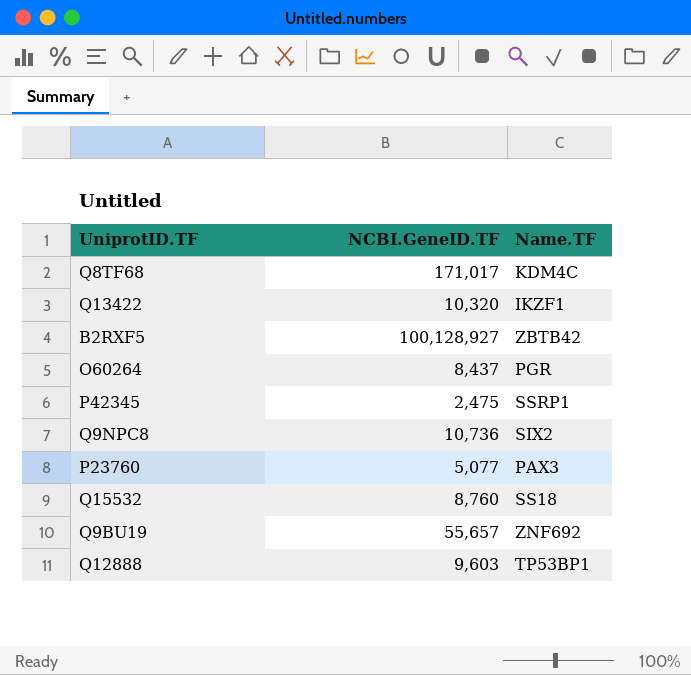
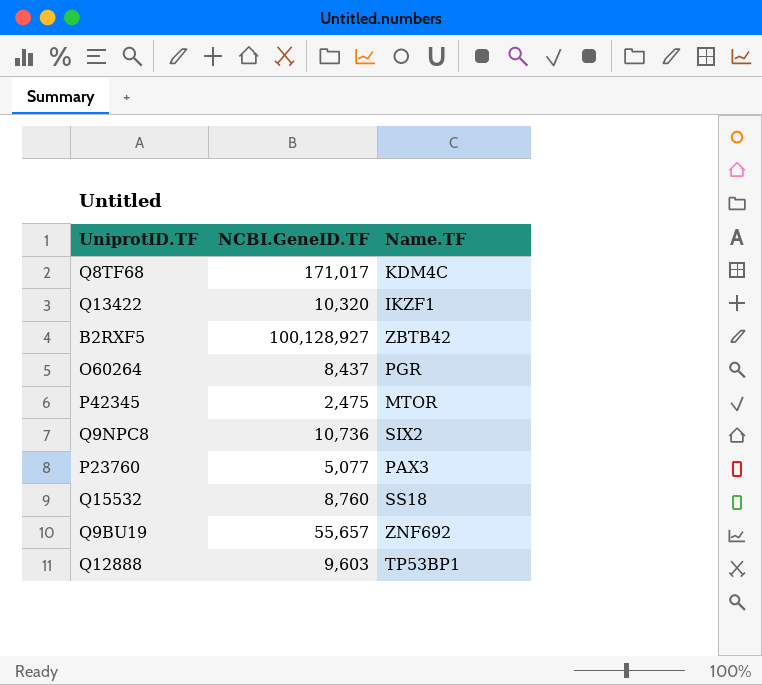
P42345 | Name.TF: SSRP1 -> MTOR

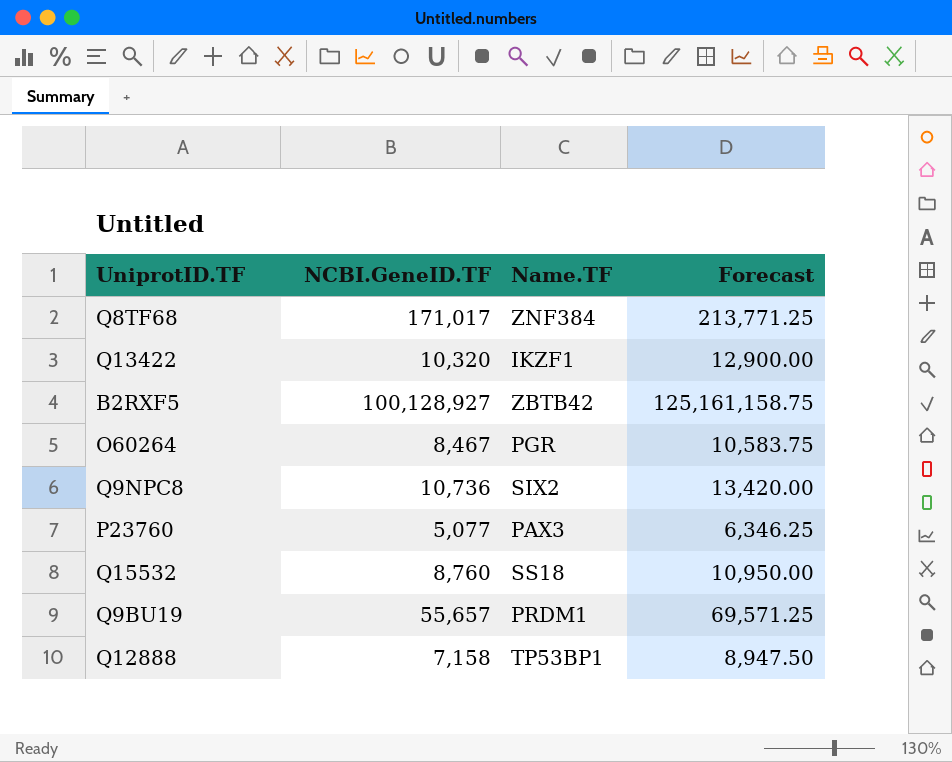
column Forecast | formula: none -> [NCBI.GeneID.TF] * 1.25
row P42345: 2,475 | MTOR -> none
Q8TF68 | Name.TF: KDM4C -> ZNF384
O60264 | NCBI.GeneID.TF: 8,437 -> 8,467
Q9BU19 | Name.TF: ZNF692 -> PRDM1
Q12888 | NCBI.GeneID.TF: 9,603 -> 7,158

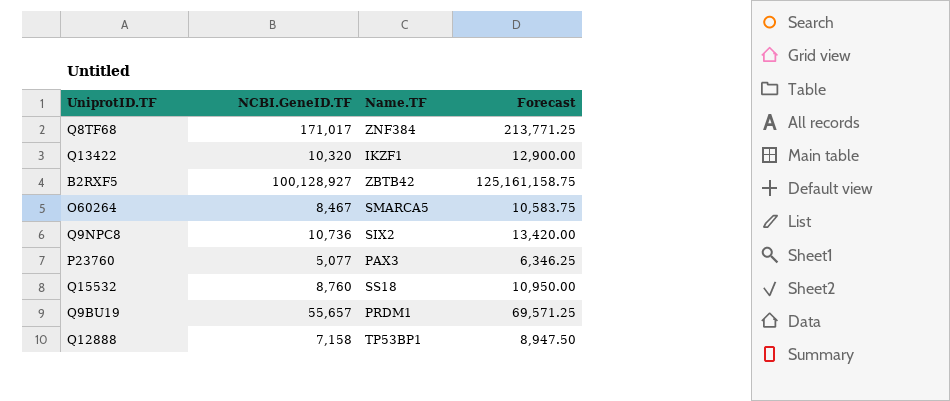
O60264 | Name.TF: PGR -> SMARCA5

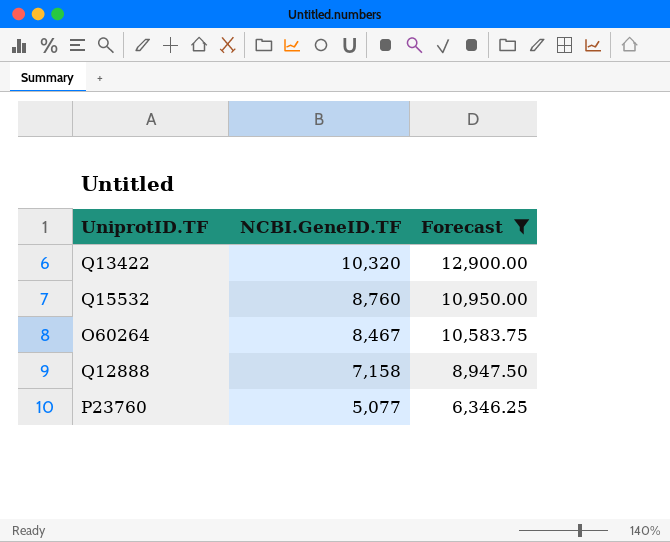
filter: none -> Forecast <= 12,900.00
row order: none -> NCBI.GeneID.TF descending
column Name.TF | position: 3 -> none

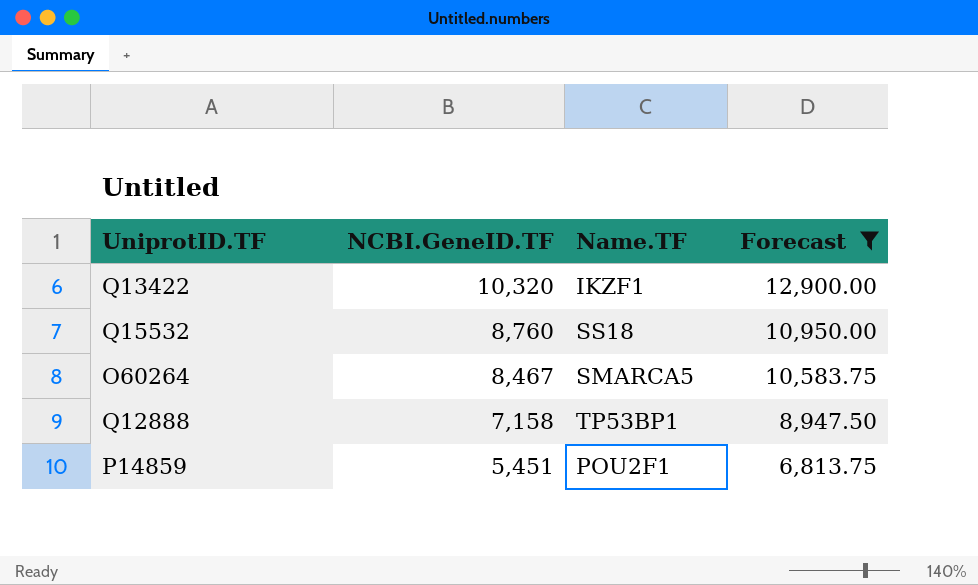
column Name.TF | position: none -> 3
row P23760: 5,077 | 6,346.25 -> none
row P14859: none -> 5,451 | POU2F1 | 6,813.75

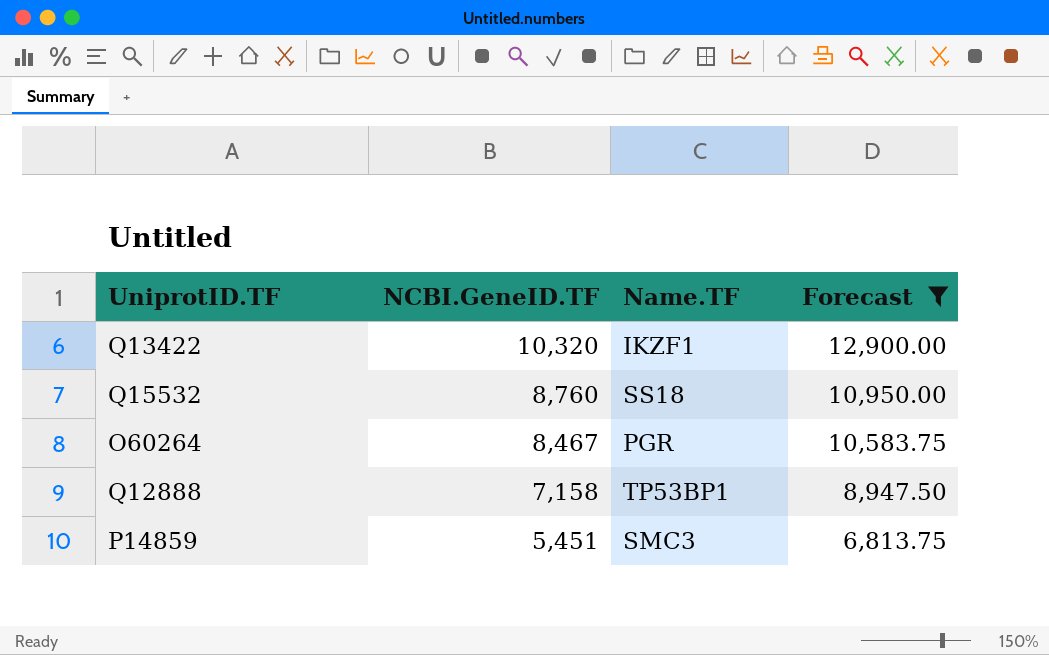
O60264 | Name.TF: SMARCA5 -> PGR
P14859 | Name.TF: POU2F1 -> SMC3

